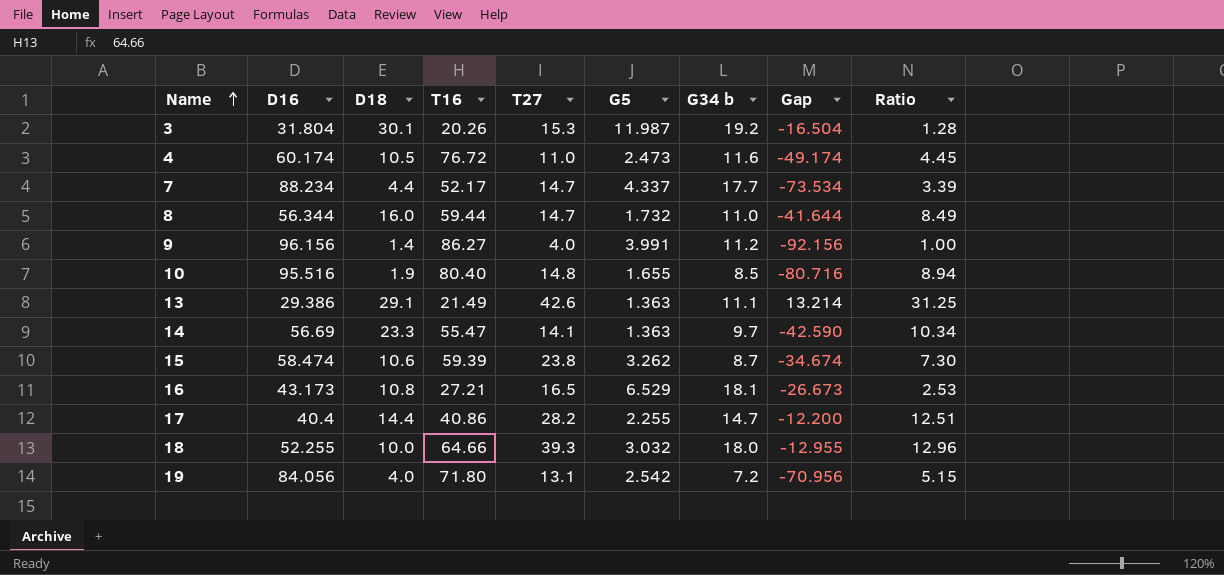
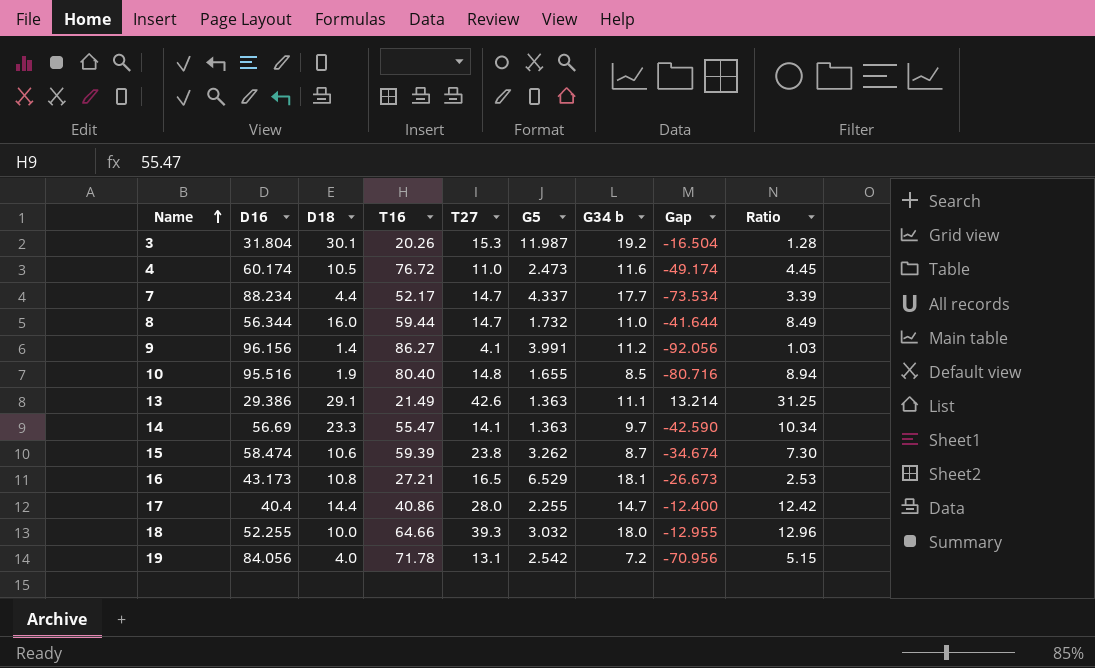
9 | T27: 4.0 -> 4.1
9 | Gap: -92.156 -> -92.056
9 | Ratio: 1.00 -> 1.03
17 | T27: 28.2 -> 28.0
17 | Gap: -12.200 -> -12.400
17 | Ratio: 12.51 -> 12.42
19 | T16: 71.80 -> 71.78

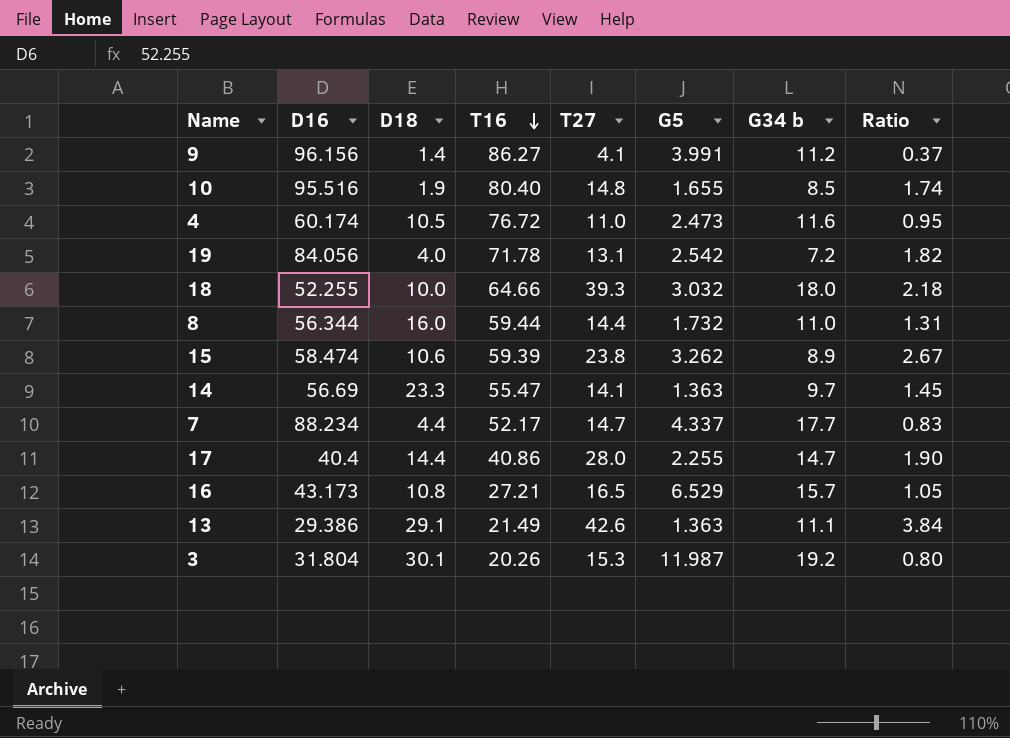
row order: Name ascending -> T16 descending
column Gap | formula: [T27] - [D16] -> none
column Ratio | formula: [T27] / [G5] -> [T27] / [G34 b]
8 | T27: 14.7 -> 14.4
15 | G34 b: 8.7 -> 8.9
16 | G34 b: 18.1 -> 15.7

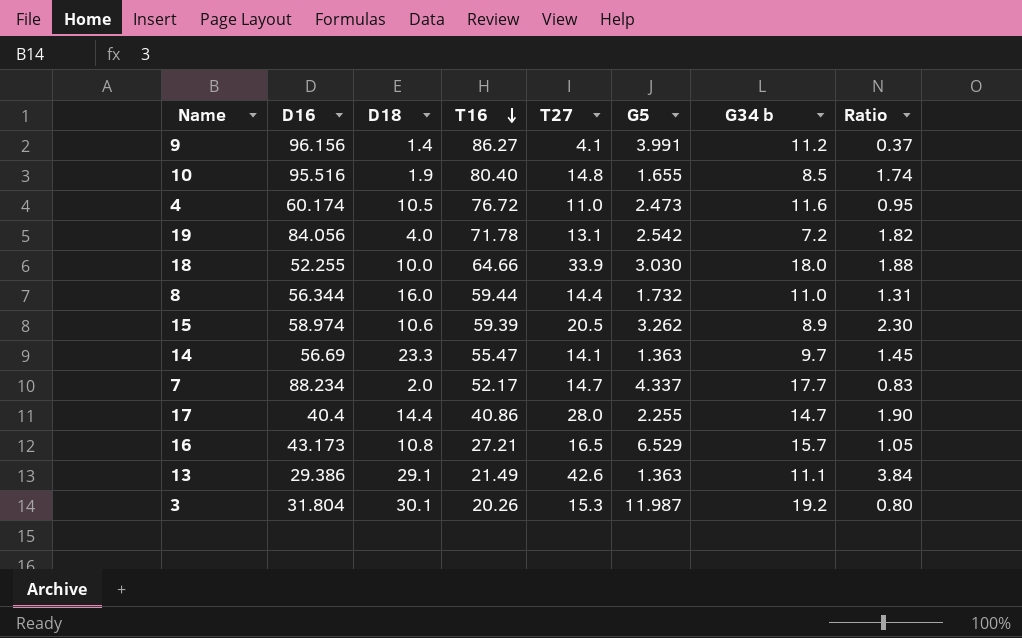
18 | T27: 39.3 -> 33.9
18 | G5: 3.032 -> 3.030
18 | Ratio: 2.18 -> 1.88
15 | D16: 58.474 -> 58.974
15 | T27: 23.8 -> 20.5
15 | Ratio: 2.67 -> 2.30
7 | D18: 4.4 -> 2.0

